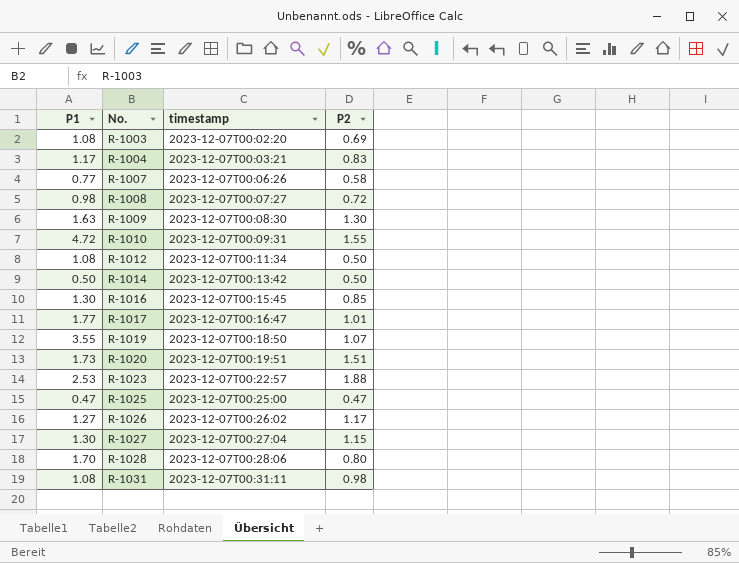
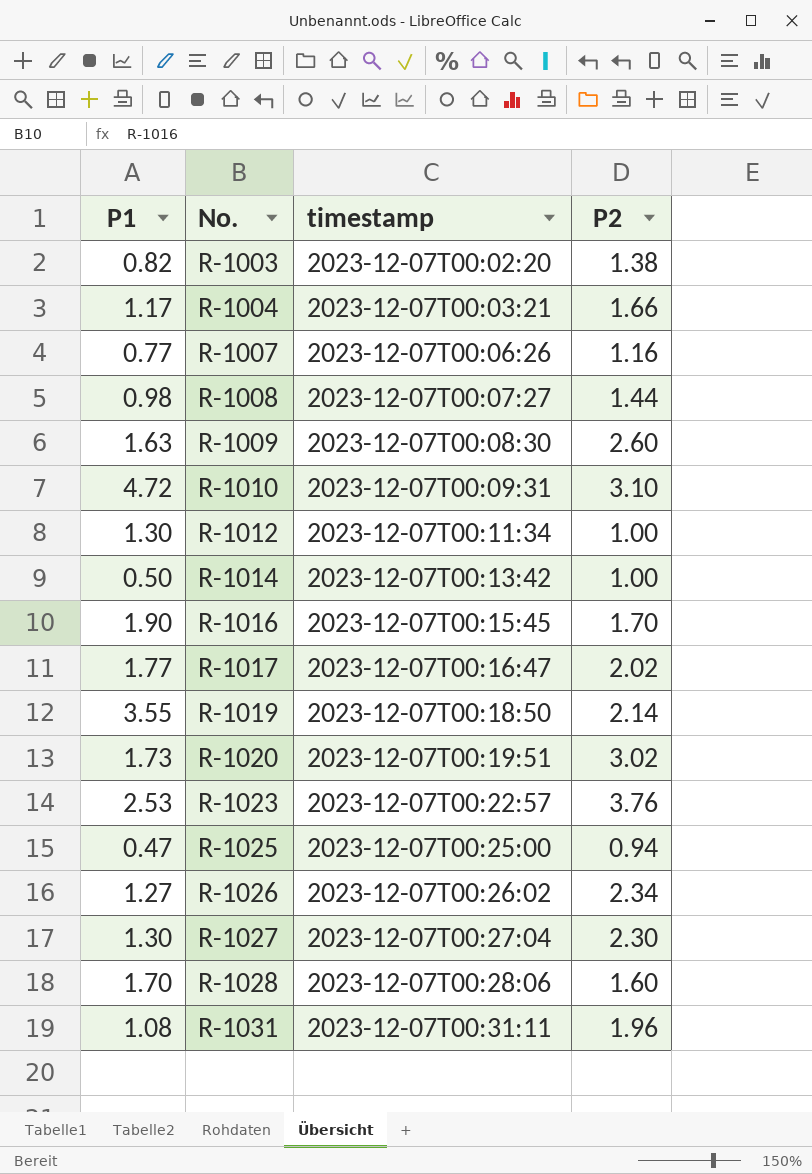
R-1003 | P1: 1.08 -> 0.82
R-1003 | P2: 0.69 -> 1.38
R-1004 | P2: 0.83 -> 1.66
R-1007 | P2: 0.58 -> 1.16
R-1008 | P2: 0.72 -> 1.44
R-1009 | P2: 1.30 -> 2.60
R-1010 | P2: 1.55 -> 3.10
R-1012 | P1: 1.08 -> 1.30
R-1012 | P2: 0.50 -> 1.00
R-1014 | P2: 0.50 -> 1.00
R-1016 | P1: 1.30 -> 1.90
R-1016 | P2: 0.85 -> 1.70
R-1017 | P2: 1.01 -> 2.02
R-1019 | P2: 1.07 -> 2.14
R-1020 | P2: 1.51 -> 3.02
R-1023 | P2: 1.88 -> 3.76
R-1025 | P2: 0.47 -> 0.94
R-1026 | P2: 1.17 -> 2.34
R-1027 | P2: 1.15 -> 2.30
R-1028 | P2: 0.80 -> 1.60
R-1031 | P2: 0.98 -> 1.96

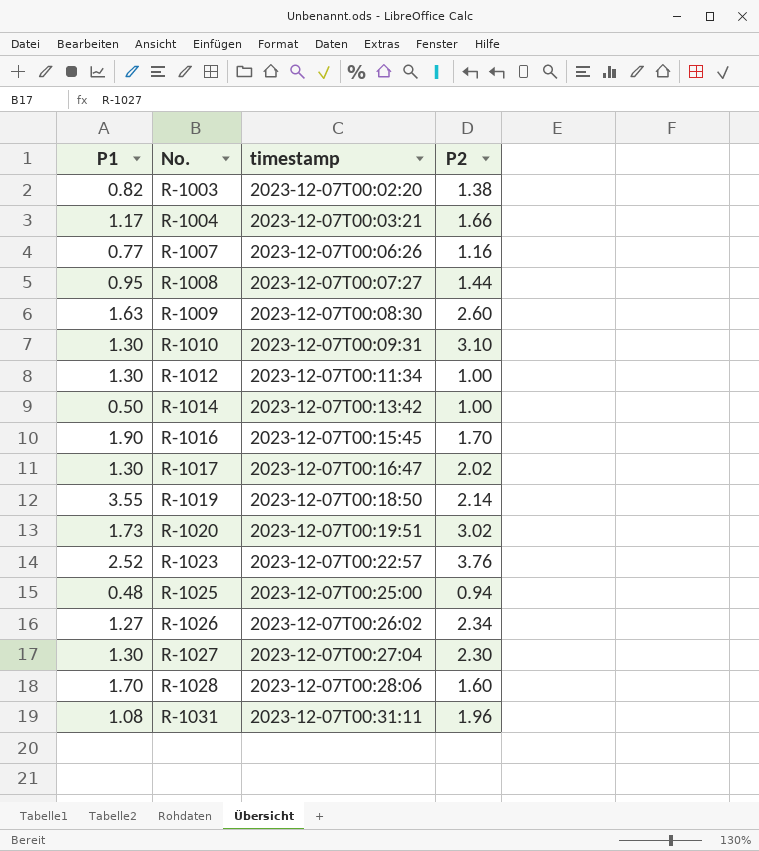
R-1008 | P1: 0.98 -> 0.95
R-1010 | P1: 4.72 -> 1.30
R-1017 | P1: 1.77 -> 1.30
R-1023 | P1: 2.53 -> 2.52
R-1025 | P1: 0.47 -> 0.48

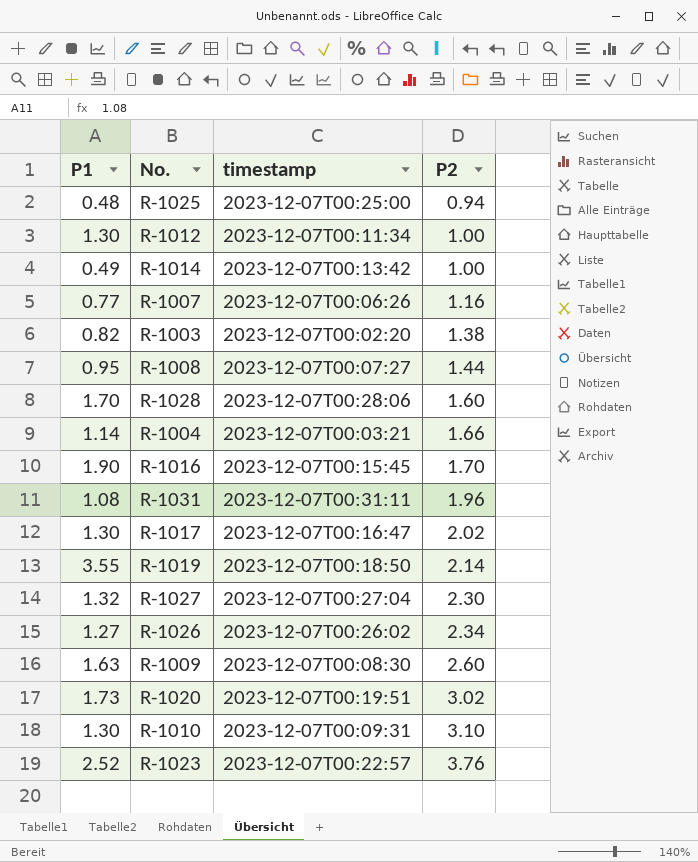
row order: No. ascending -> P2 ascending
R-1014 | P1: 0.50 -> 0.49
R-1004 | P1: 1.17 -> 1.14
R-1027 | P1: 1.30 -> 1.32

